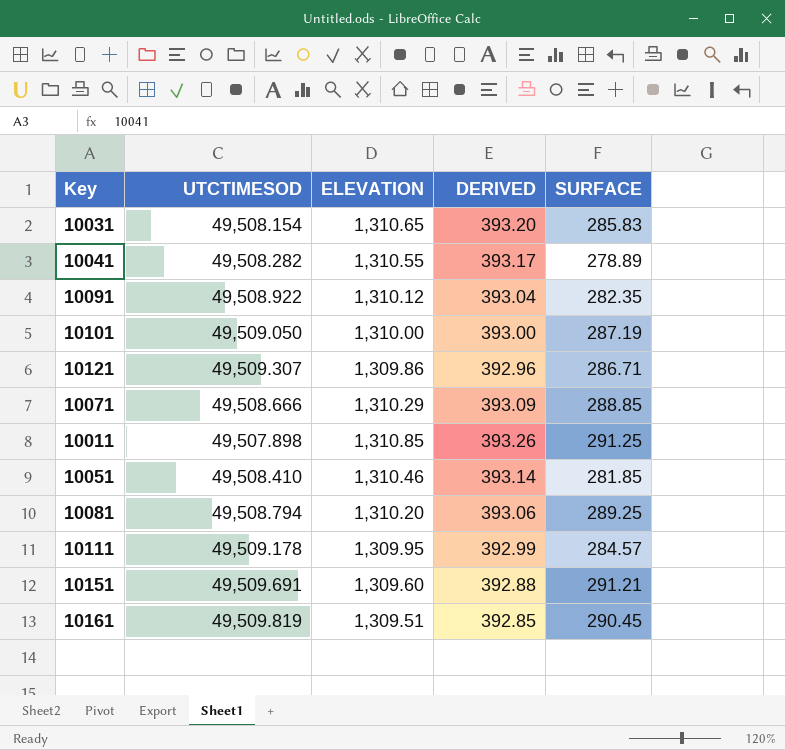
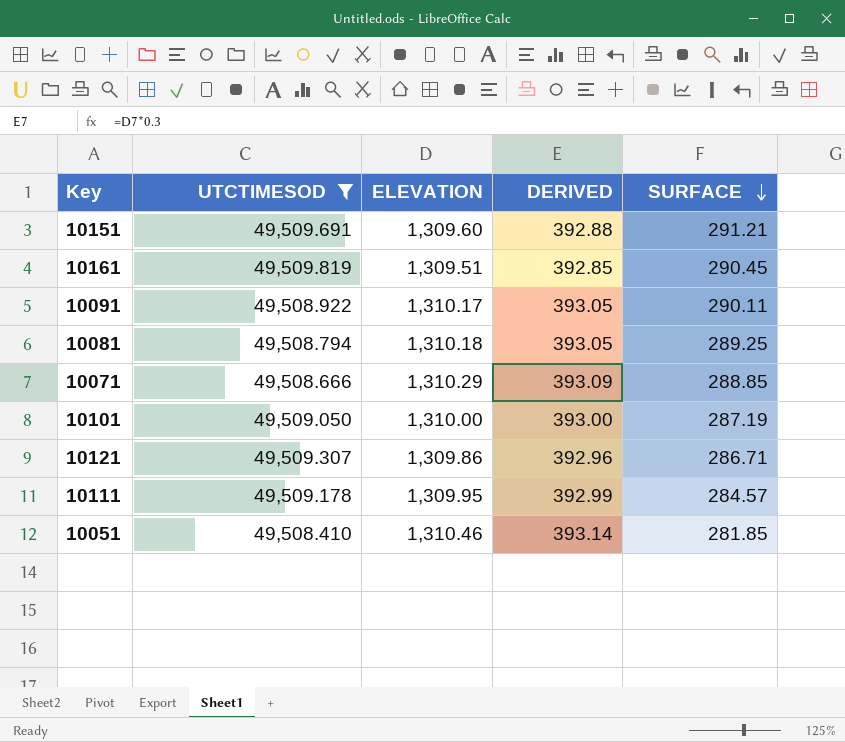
filter: none -> UTCTIMESOD >= 49,508.410
row order: none -> SURFACE descending
10091 | ELEVATION: 1,310.12 -> 1,310.17
10091 | DERIVED: 393.04 -> 393.05
10091 | SURFACE: 282.35 -> 290.11
10081 | ELEVATION: 1,310.20 -> 1,310.18
10081 | DERIVED: 393.06 -> 393.05

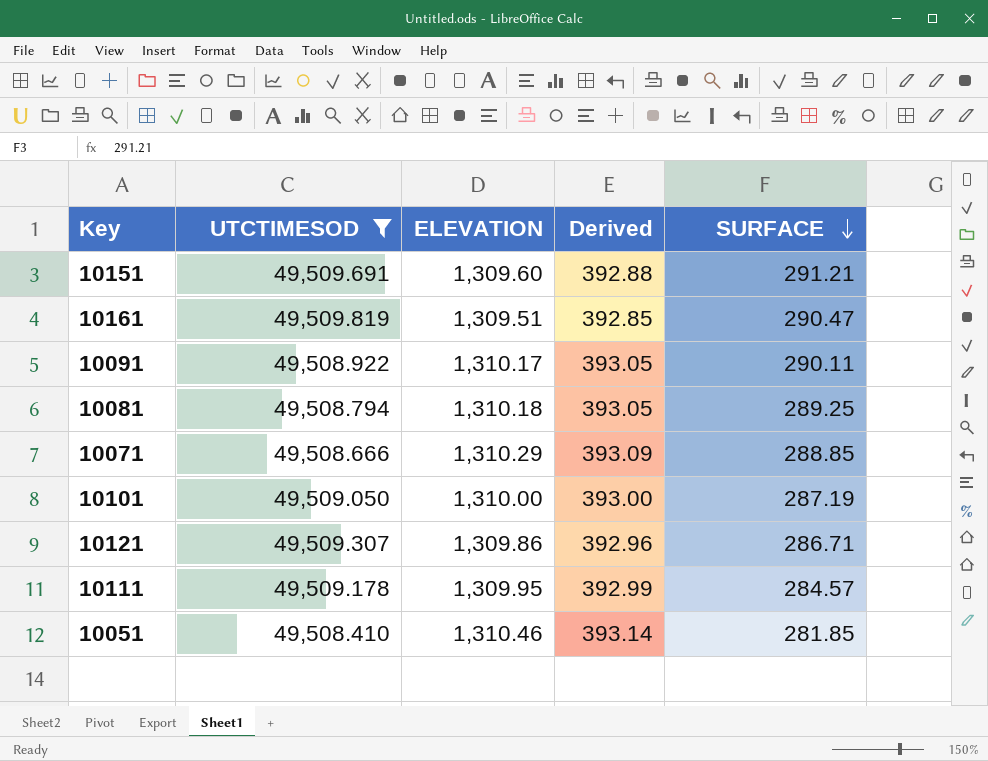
column name: DERIVED -> Derived
10161 | SURFACE: 290.45 -> 290.47

